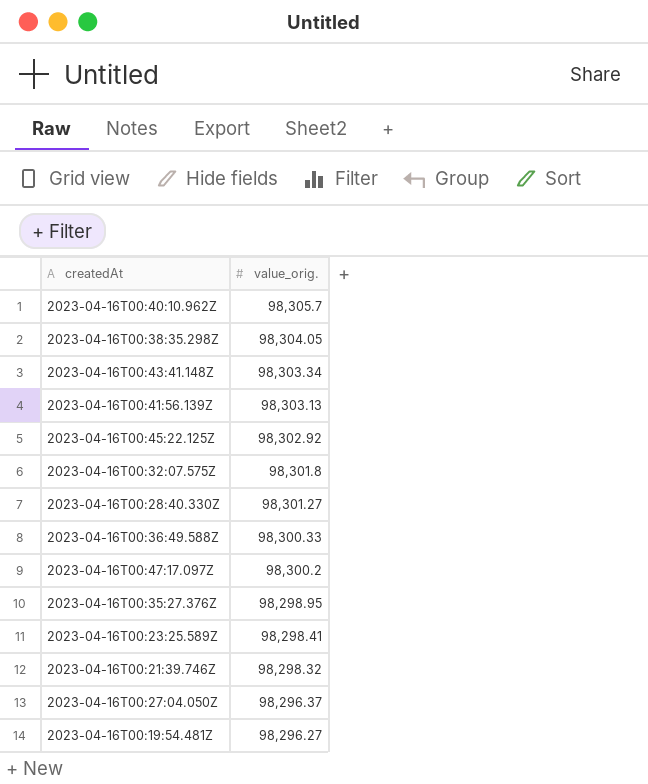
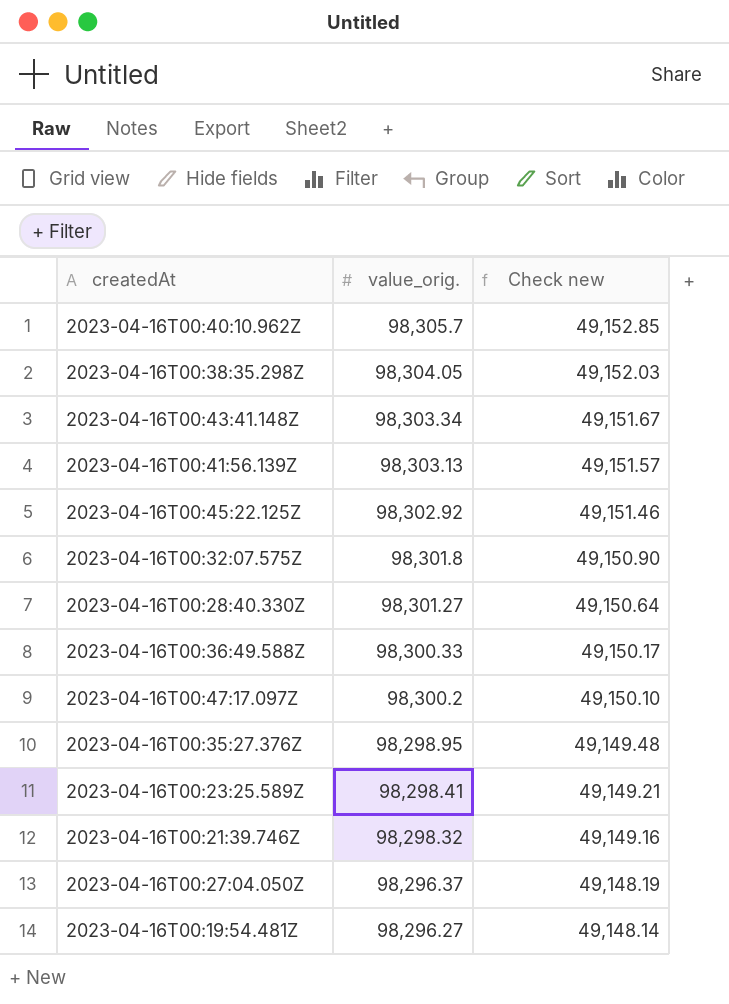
column Check new | formula: none -> [value_orig.] * 0.5

